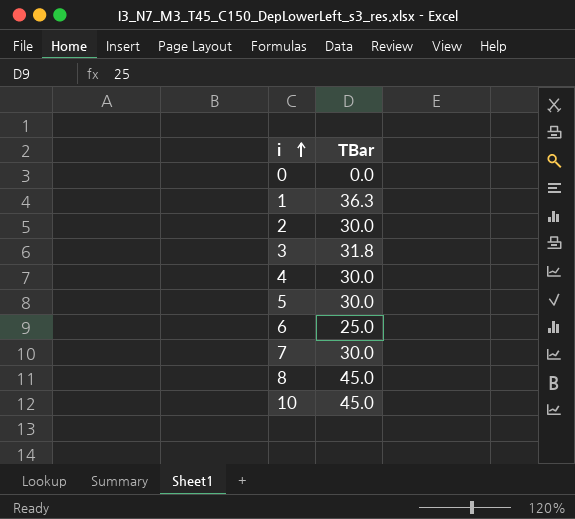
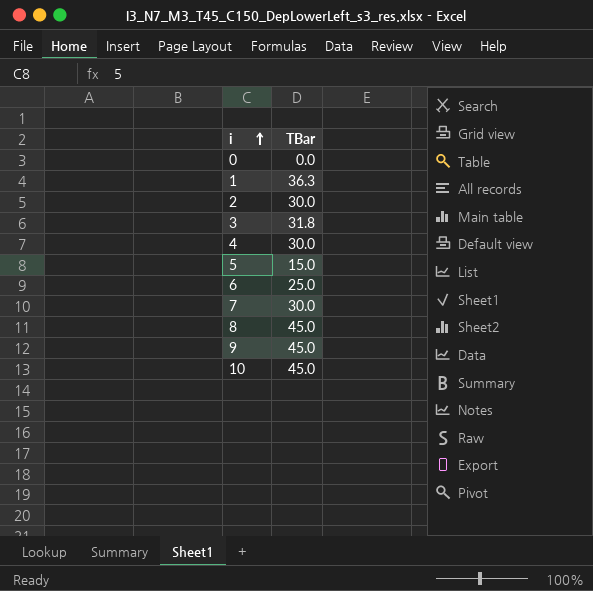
5 | TBar: 30.0 -> 15.0
row 9: none -> 45.0

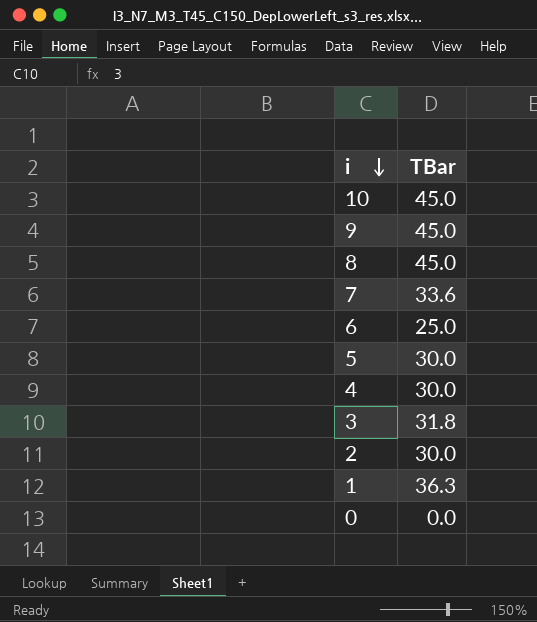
row order: i ascending -> i descending
7 | TBar: 30.0 -> 33.6
5 | TBar: 15.0 -> 30.0

